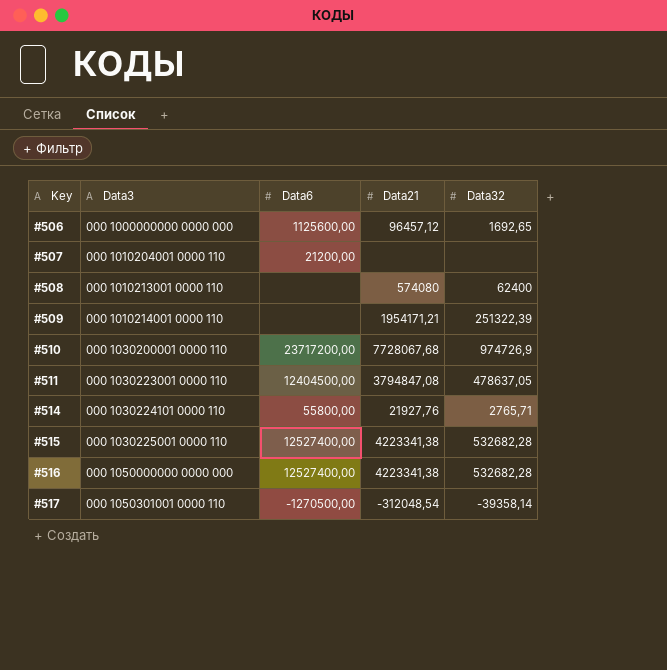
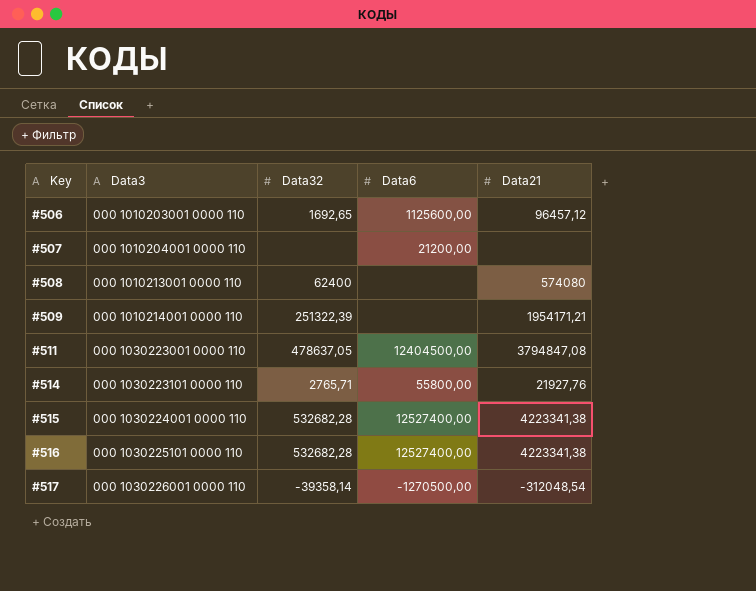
column Data32 | position: 5 -> 3
row #510: 000 1030200001 0000 110 | 23717200,00 | 7728067,68 | 974726,9 -> none
#506 | Data3: 000 1000000000 0000 000 -> 000 1010203001 0000 110
#514 | Data3: 000 1030224101 0000 110 -> 000 1030223101 0000 110
#515 | Data3: 000 1030225001 0000 110 -> 000 1030224001 0000 110
#516 | Data3: 000 1050000000 0000 000 -> 000 1030225101 0000 110
#517 | Data3: 000 1050301001 0000 110 -> 000 1030226001 0000 110

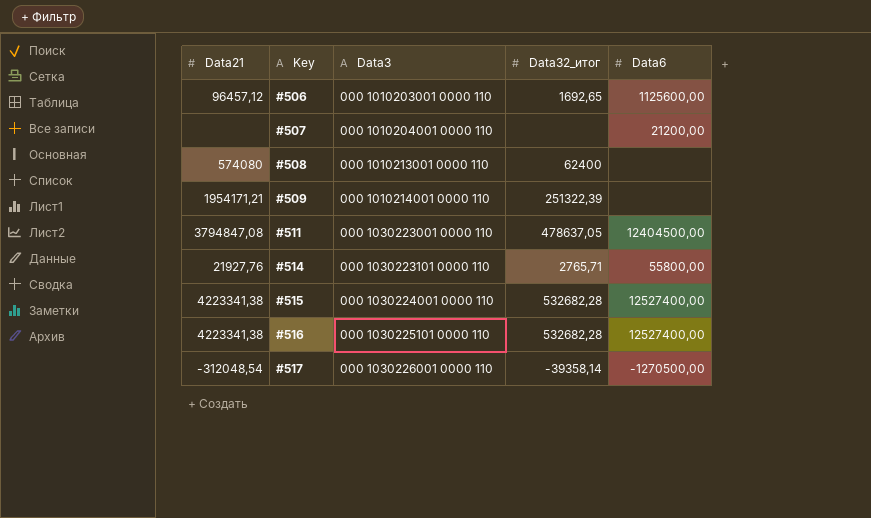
column Data21 | position: 5 -> 1
column name: Data32 -> Data32_итог

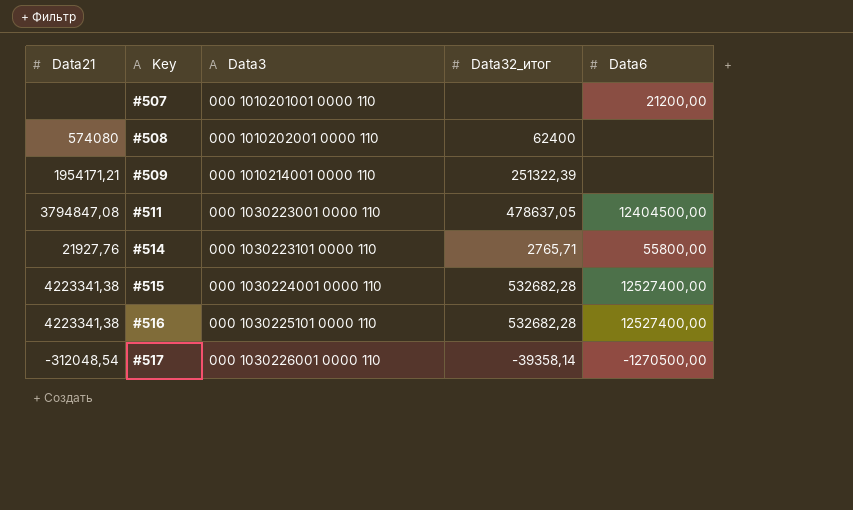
row #506: 96457,12 | 000 1010203001 0000 110 | 1692,65 | 1125600,00 -> none
#507 | Data3: 000 1010204001 0000 110 -> 000 1010201001 0000 110
#508 | Data3: 000 1010213001 0000 110 -> 000 1010202001 0000 110

